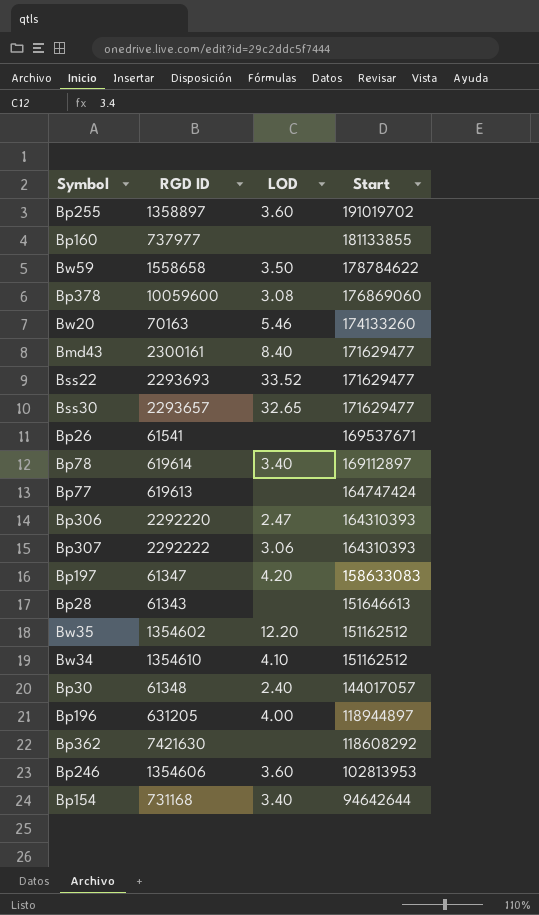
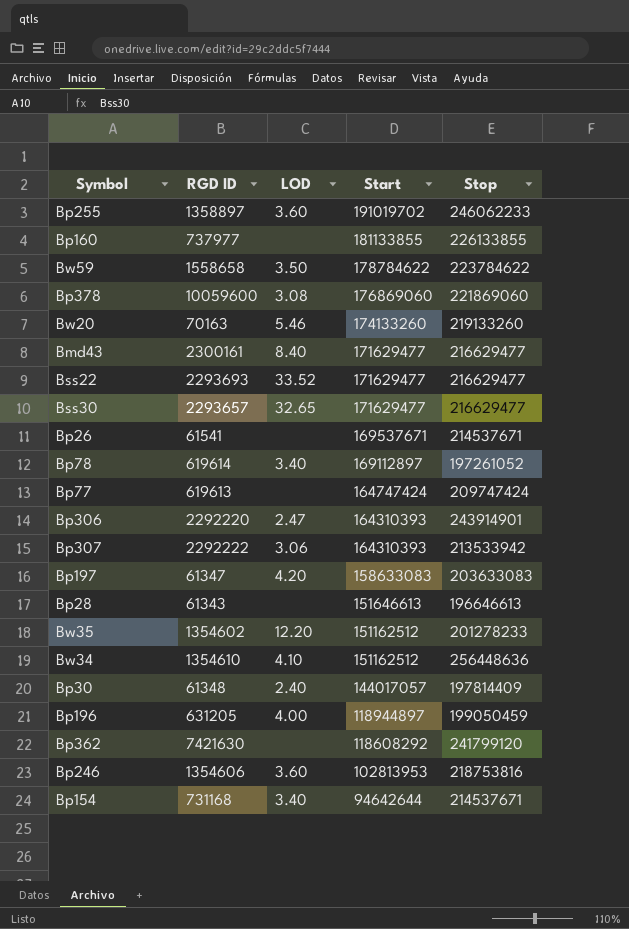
column Stop | position: none -> 5

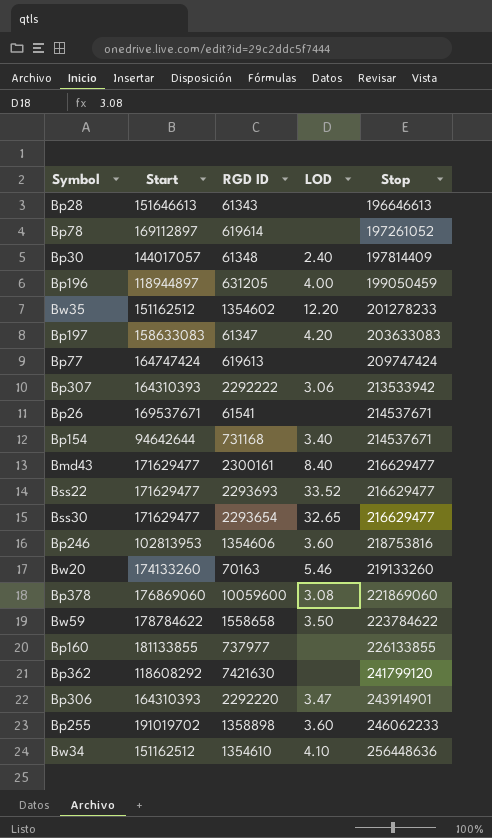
row order: Start descending -> Stop ascending
column Start | position: 4 -> 2
Bp78 | LOD: 3.40 -> none
Bss30 | RGD ID: 2293657 -> 2293654
Bp306 | LOD: 2.47 -> 3.47
Bp255 | RGD ID: 1358897 -> 1358898

